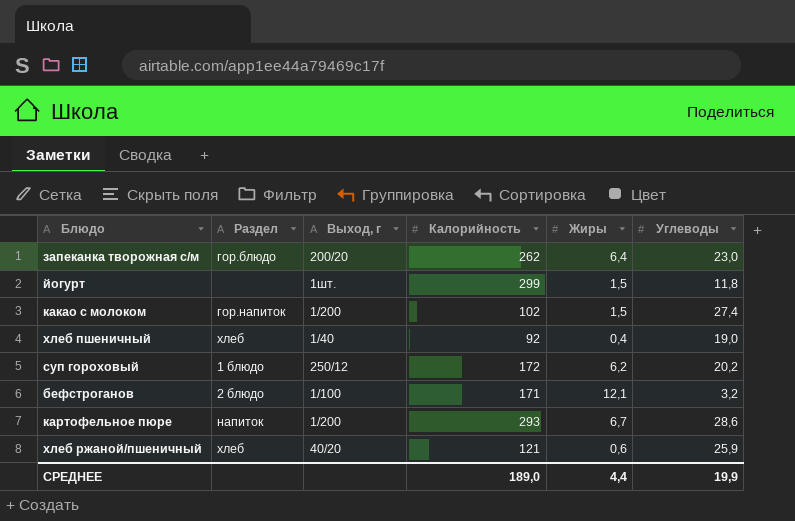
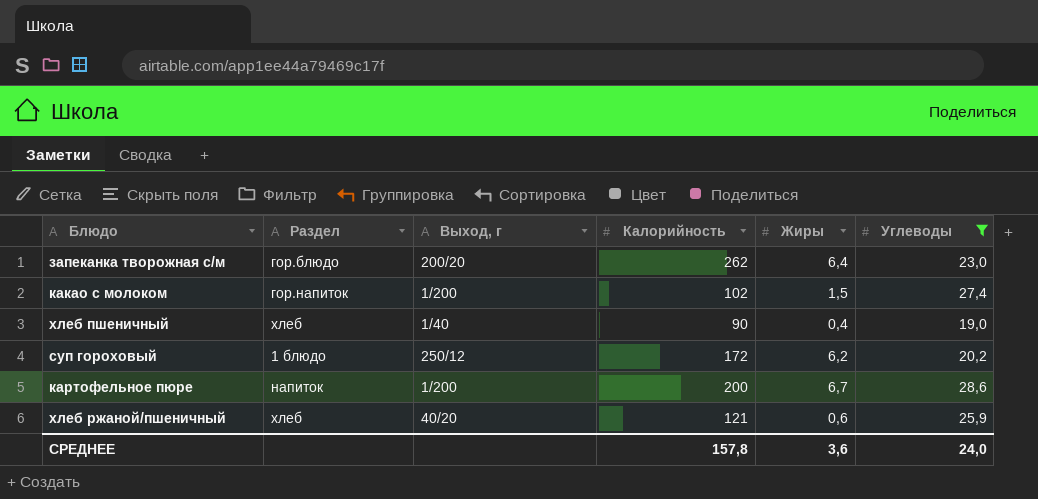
filter: none -> Углеводы >= 19,0
хлеб пшеничный | Калорийность: 92 -> 90
картофельное пюре | Калорийность: 293 -> 200
СРЕДНЕЕ | Калорийность: 189,0 -> 157,8
СРЕДНЕЕ | Жиры: 4,4 -> 3,6
СРЕДНЕЕ | Углеводы: 19,9 -> 24,0

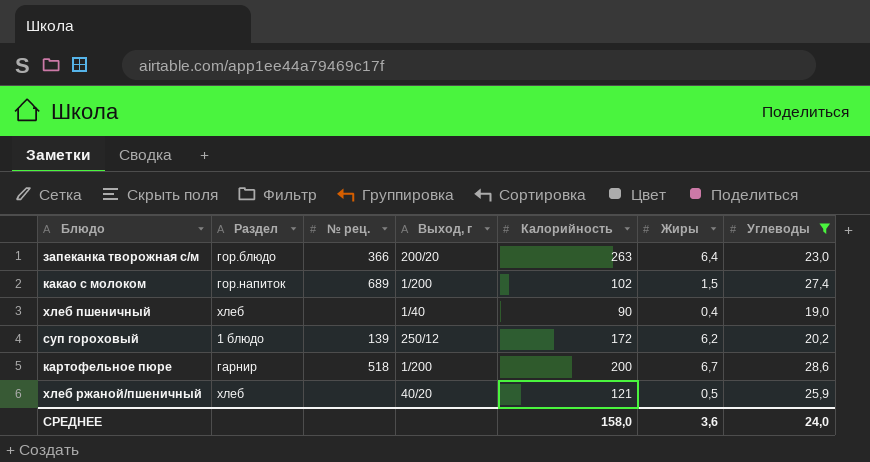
column № рец. | position: none -> 3
запеканка творожная с/м | Калорийность: 262 -> 263
картофельное пюре | Раздел: напиток -> гарнир
хлеб ржаной/пшеничный | Жиры: 0,6 -> 0,5
СРЕДНЕЕ | Калорийность: 157,8 -> 158,0

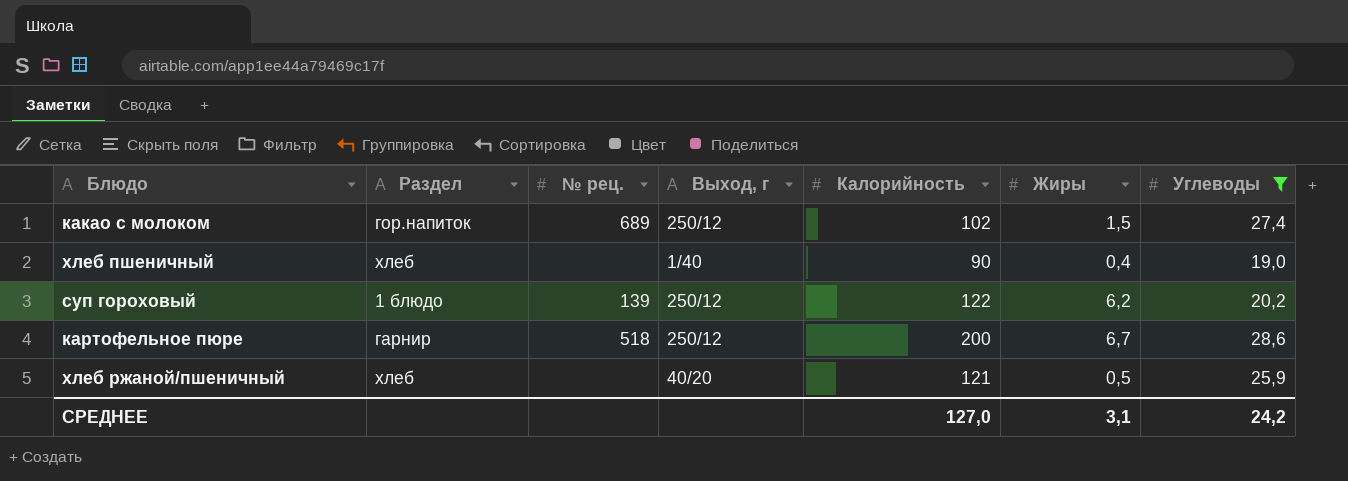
row запеканка творожная с/м: гор.блюдо | 366 | 200/20 | 263 | 6,4 | 23,0 -> none
какао с молоком | Выход, г: 1/200 -> 250/12
суп гороховый | Калорийность: 172 -> 122
картофельное пюре | Выход, г: 1/200 -> 250/12
СРЕДНЕЕ | Калорийность: 158,0 -> 127,0
СРЕДНЕЕ | Жиры: 3,6 -> 3,1
СРЕДНЕЕ | Углеводы: 24,0 -> 24,2

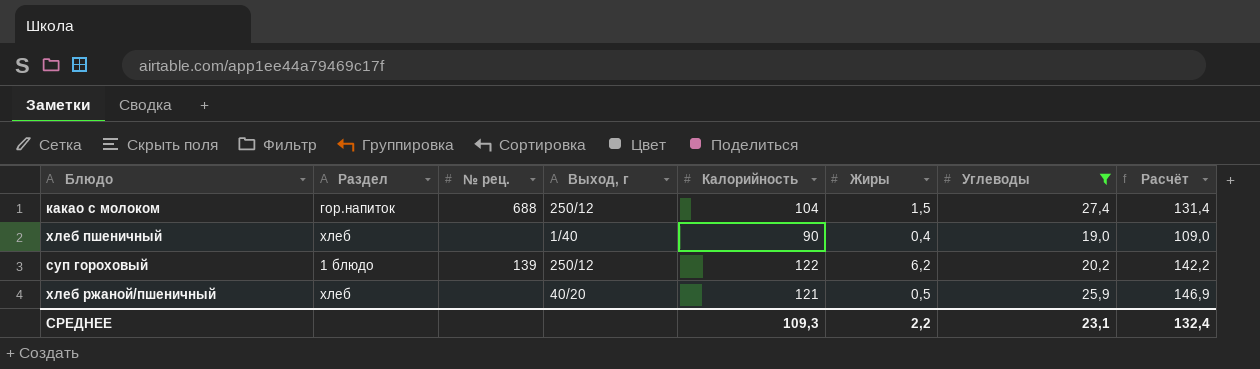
column Расчёт | formula: none -> [Калорийность] + [Углеводы]
row картофельное пюре: гарнир | 518 | 250/12 | 200 | 6,7 | 28,6 -> none
какао с молоком | № рец.: 689 -> 688
какао с молоком | Калорийность: 102 -> 104
СРЕДНЕЕ | Калорийность: 127,0 -> 109,3
СРЕДНЕЕ | Жиры: 3,1 -> 2,2
СРЕДНЕЕ | Углеводы: 24,2 -> 23,1

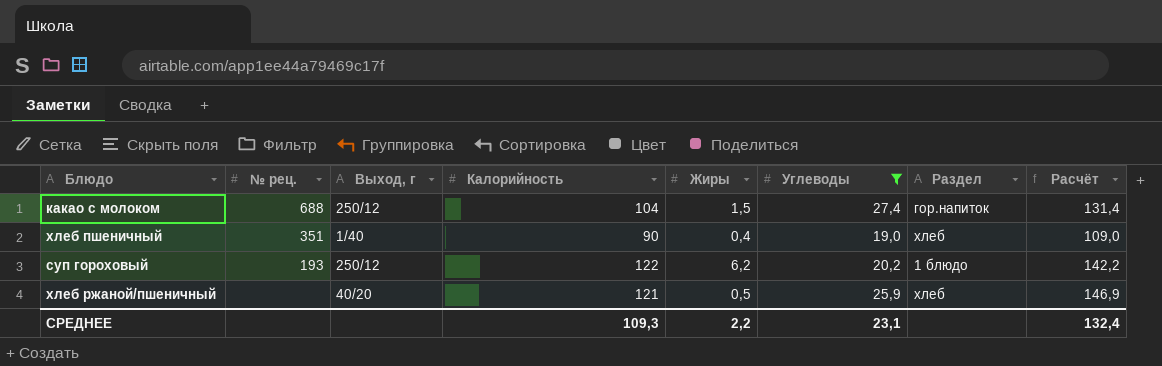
column Раздел | position: 2 -> 7
хлеб пшеничный | № рец.: none -> 351
суп гороховый | № рец.: 139 -> 193

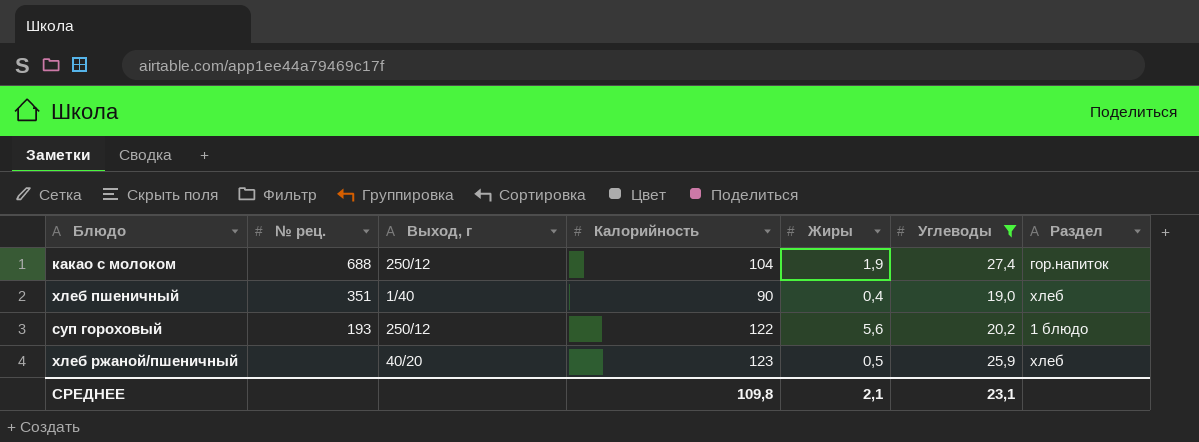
column Расчёт | formula: [Калорийность] + [Углеводы] -> none
какао с молоком | Жиры: 1,5 -> 1,9
суп гороховый | Жиры: 6,2 -> 5,6
хлеб ржаной/пшеничный | Калорийность: 121 -> 123
СРЕДНЕЕ | Калорийность: 109,3 -> 109,8
СРЕДНЕЕ | Жиры: 2,2 -> 2,1

